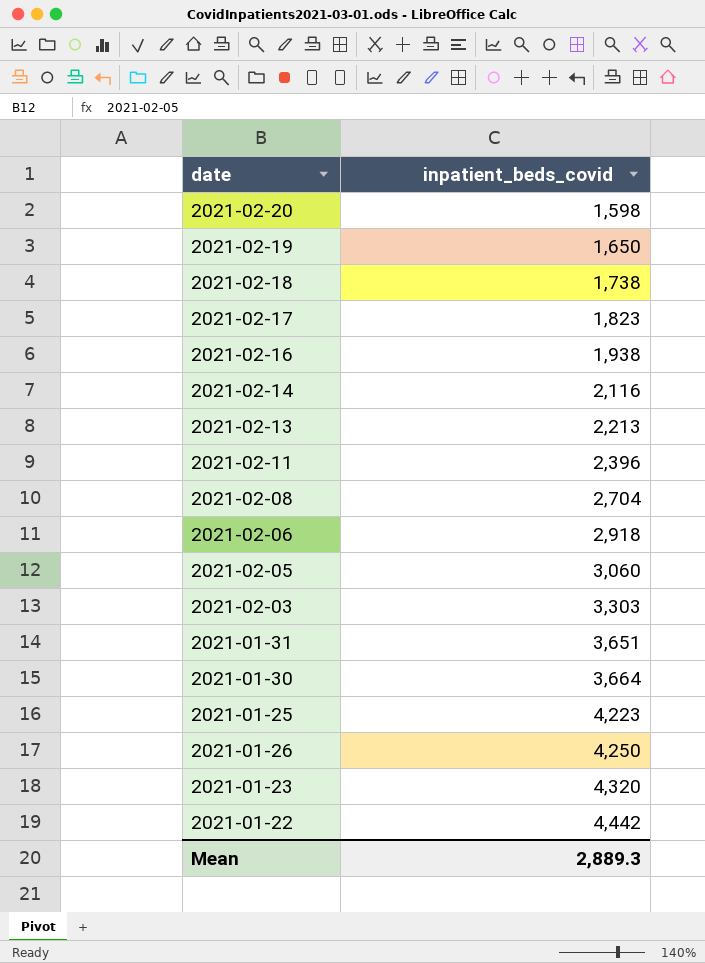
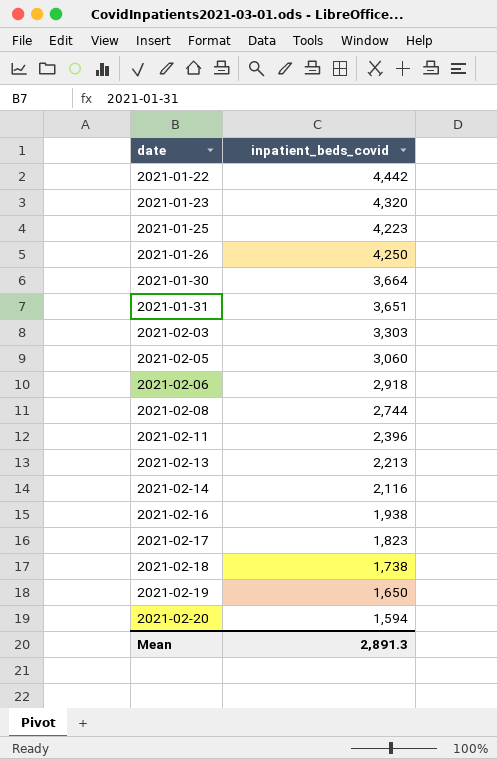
row order: inpatient_beds_covid ascending -> date ascending
2021-02-08 | inpatient_beds_covid: 2,704 -> 2,744
2021-02-20 | inpatient_beds_covid: 1,598 -> 1,594
Mean | inpatient_beds_covid: 2,889.3 -> 2,891.3

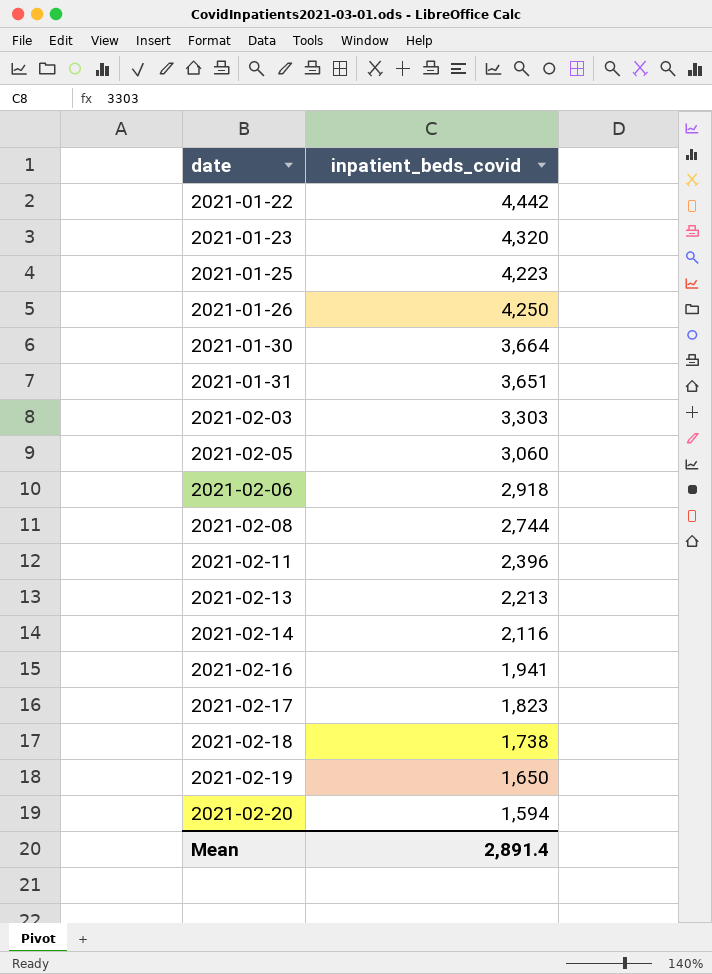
2021-02-16 | inpatient_beds_covid: 1,938 -> 1,941
Mean | inpatient_beds_covid: 2,891.3 -> 2,891.4

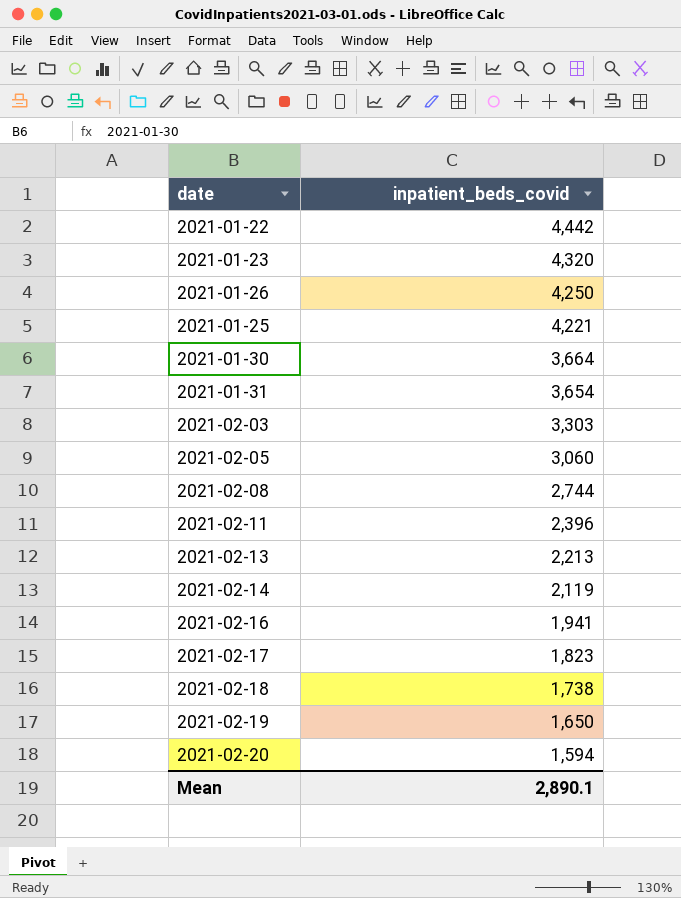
row order: date ascending -> inpatient_beds_covid descending
row 2021-02-06: 2,918 -> none
2021-01-25 | inpatient_beds_covid: 4,223 -> 4,221
2021-01-31 | inpatient_beds_covid: 3,651 -> 3,654
2021-02-14 | inpatient_beds_covid: 2,116 -> 2,119
Mean | inpatient_beds_covid: 2,891.4 -> 2,890.1

